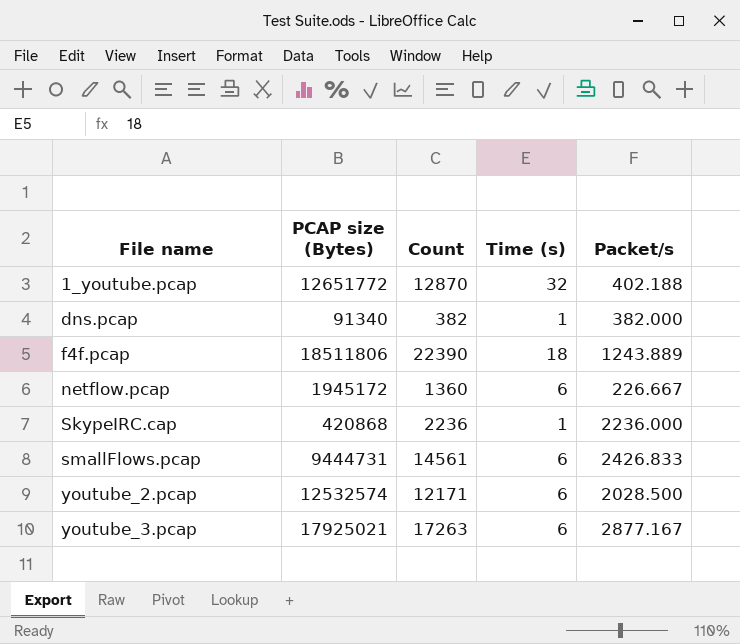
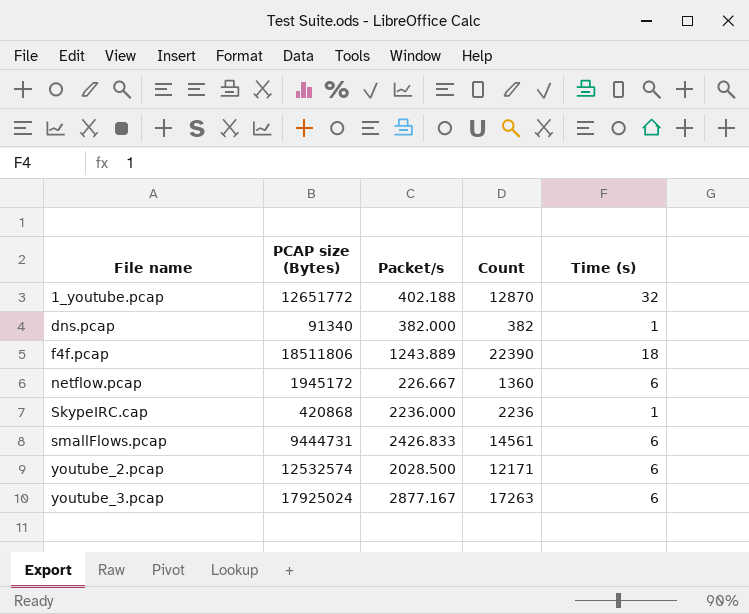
column Packet/s | position: 5 -> 3
youtube_3.pcap | PCAP size (Bytes): 17925021 -> 17925024

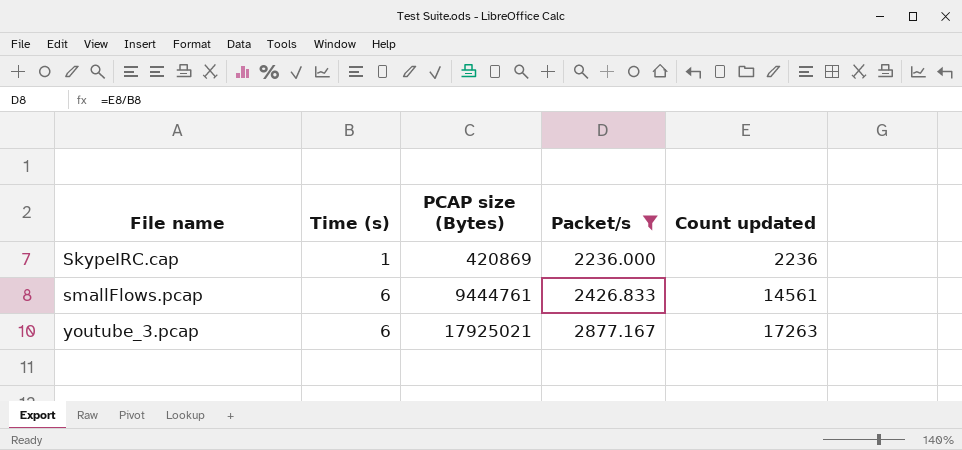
filter: none -> Packet/s >= 2236.000
column Time (s) | position: 5 -> 2
column name: Count -> Count updated
SkypeIRC.cap | PCAP size (Bytes): 420868 -> 420869
smallFlows.pcap | PCAP size (Bytes): 9444731 -> 9444761
youtube_3.pcap | PCAP size (Bytes): 17925024 -> 17925021

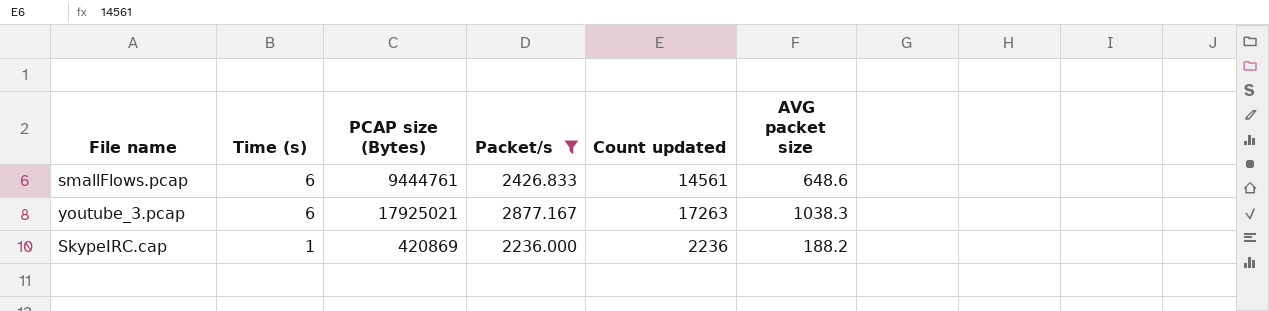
row order: File name ascending -> Time (s) descending
column AVG packet size | formula: none -> [PCAP size (Bytes)] / [Count updated]

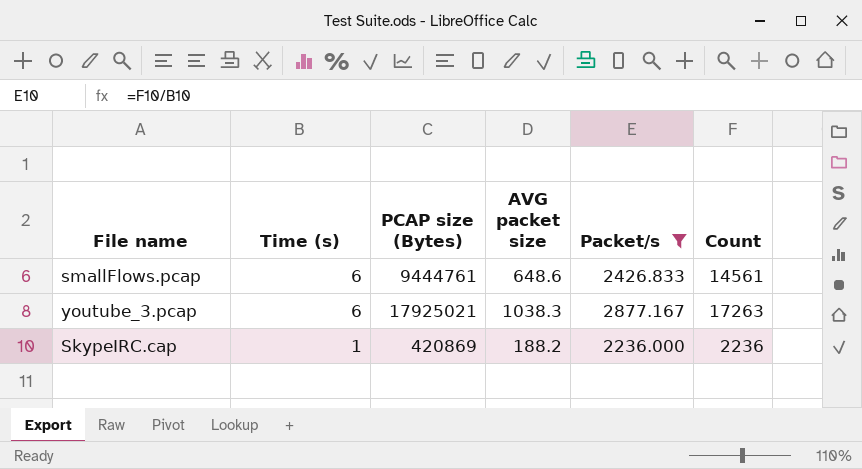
column AVG packet size | position: 6 -> 4
column name: Count updated -> Count

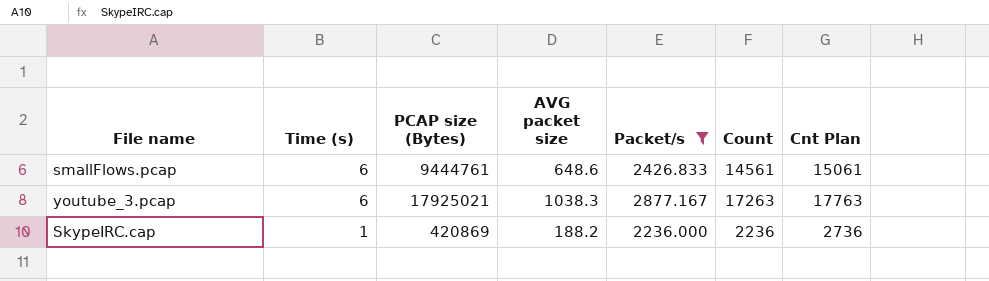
column Cnt Plan | formula: none -> [Count] + 500

